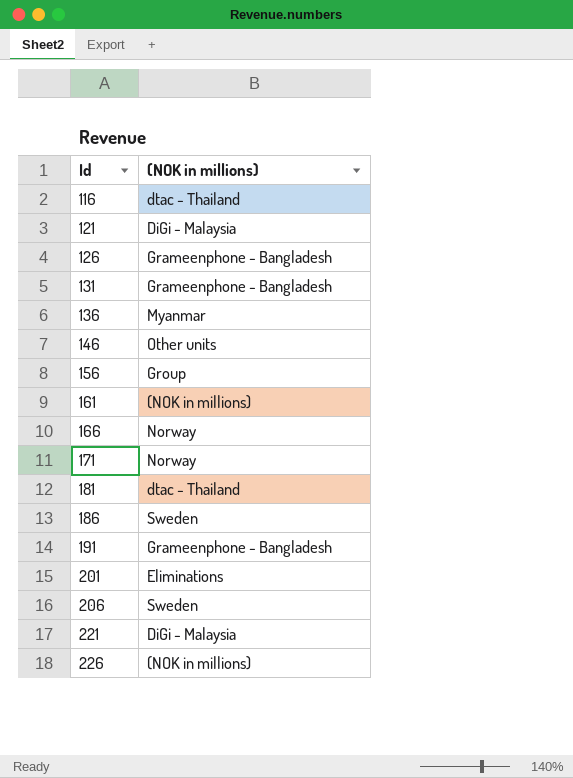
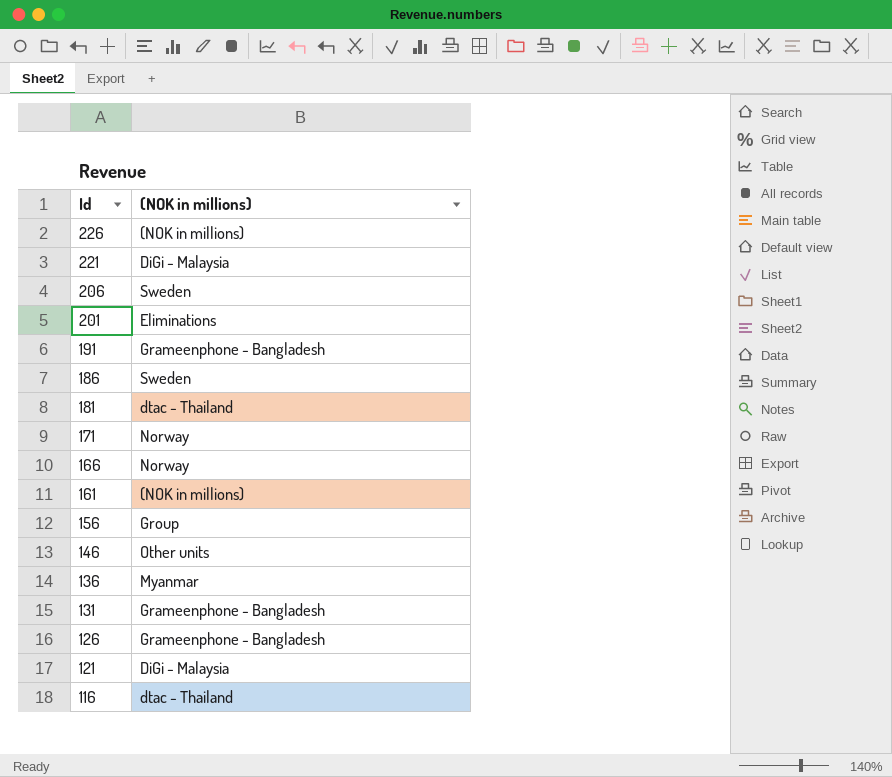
row order: Id ascending -> Id descending

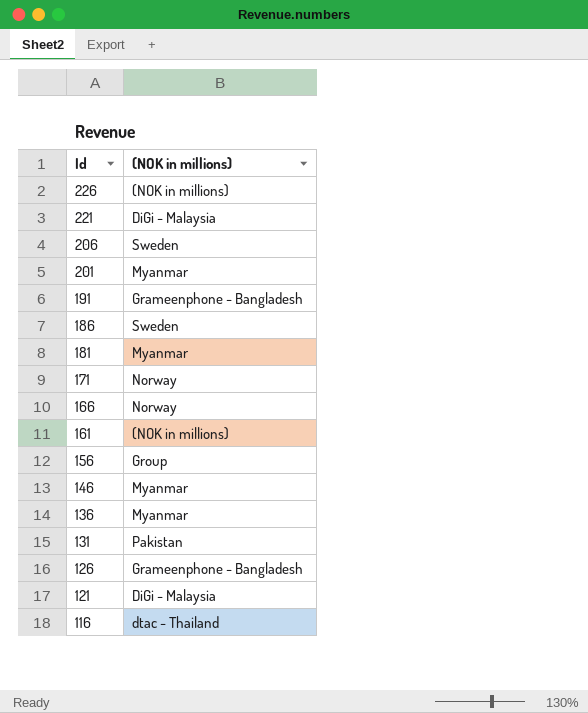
201 | (NOK in millions): Eliminations -> Myanmar
181 | (NOK in millions): dtac - Thailand -> Myanmar
146 | (NOK in millions): Other units -> Myanmar
131 | (NOK in millions): Grameenphone - Bangladesh -> Pakistan

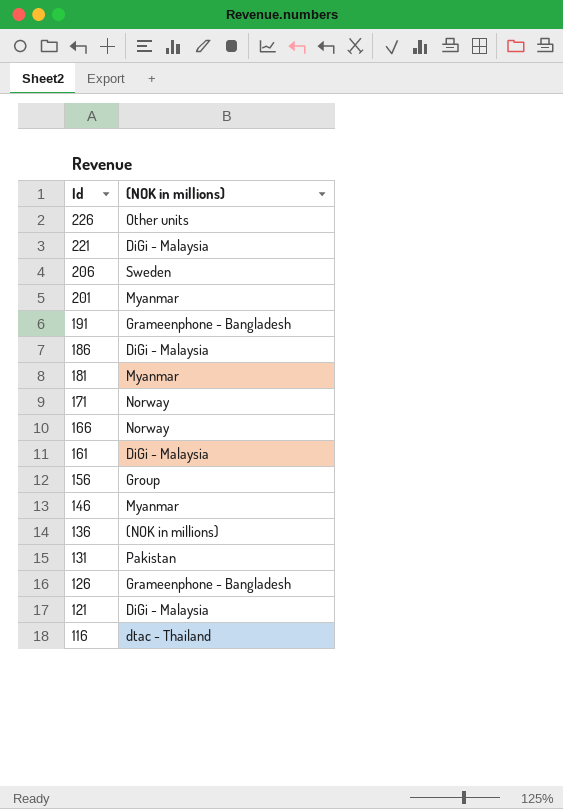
226 | (NOK in millions): (NOK in millions) -> Other units
186 | (NOK in millions): Sweden -> DiGi - Malaysia
161 | (NOK in millions): (NOK in millions) -> DiGi - Malaysia
136 | (NOK in millions): Myanmar -> (NOK in millions)

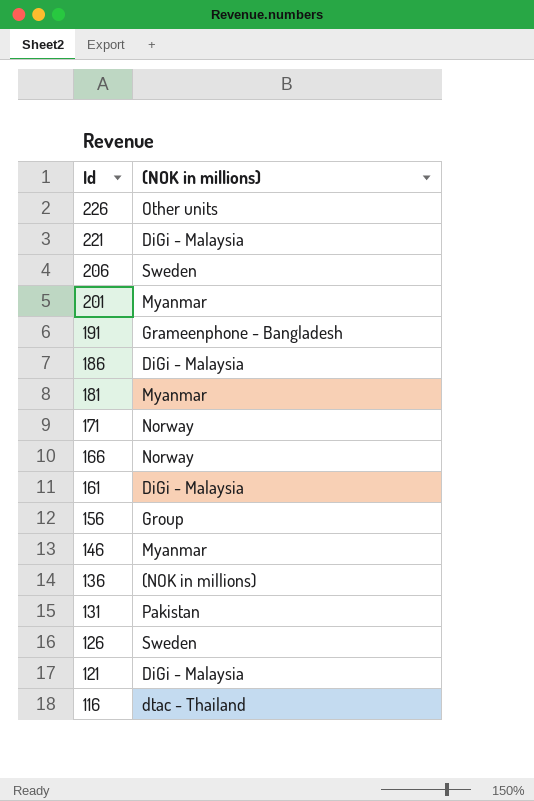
126 | (NOK in millions): Grameenphone - Bangladesh -> Sweden

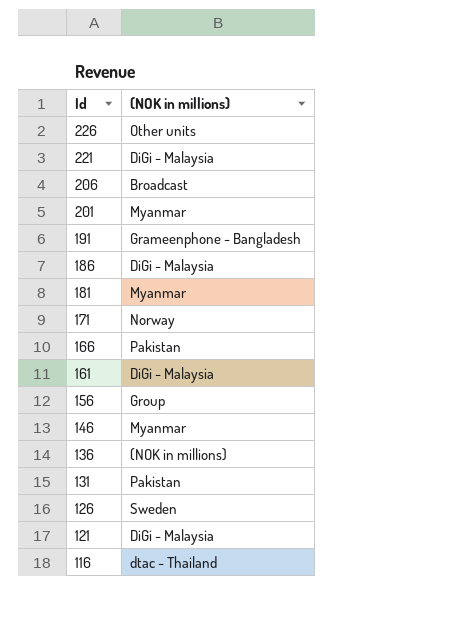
206 | (NOK in millions): Sweden -> Broadcast
166 | (NOK in millions): Norway -> Pakistan

